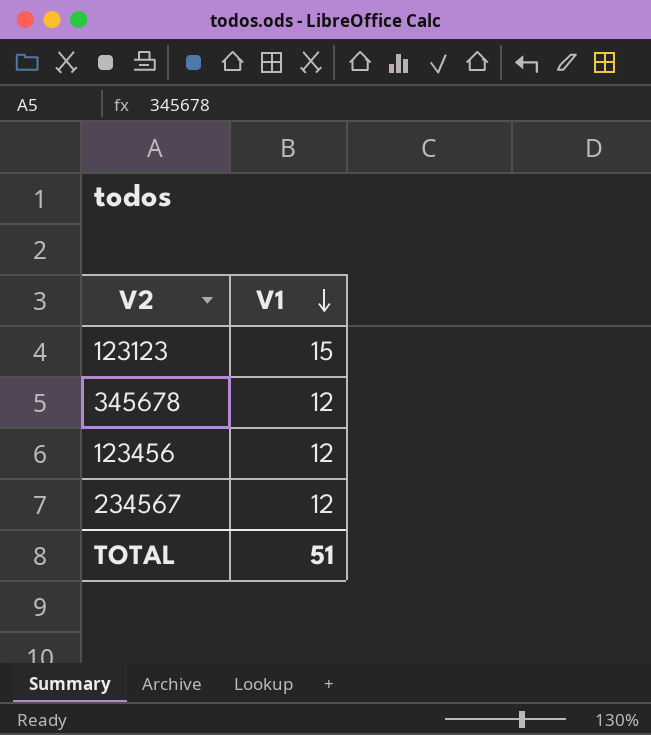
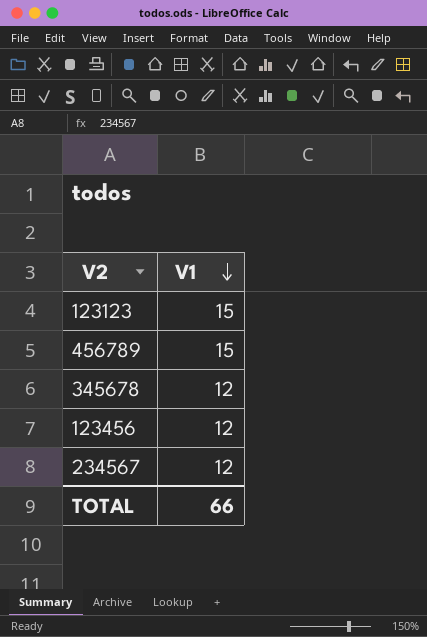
row 456789: none -> 15
TOTAL | V1: 51 -> 66

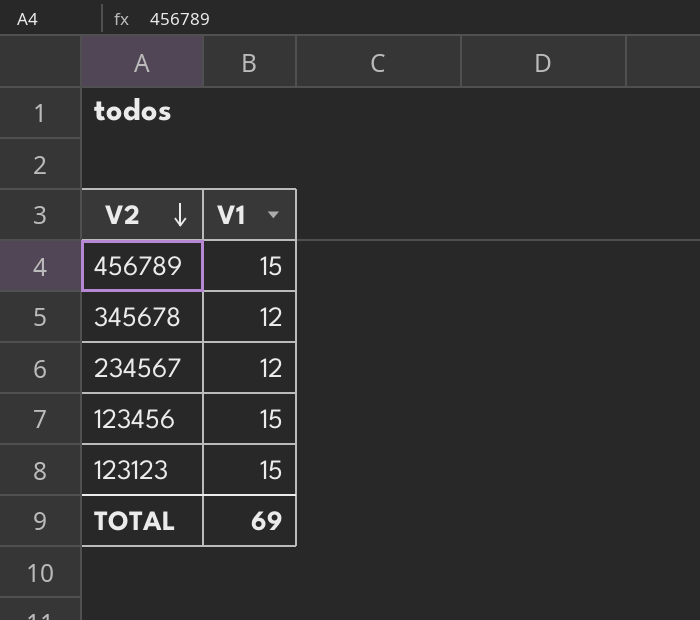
row order: V1 descending -> V2 descending
123456 | V1: 12 -> 15
TOTAL | V1: 66 -> 69

